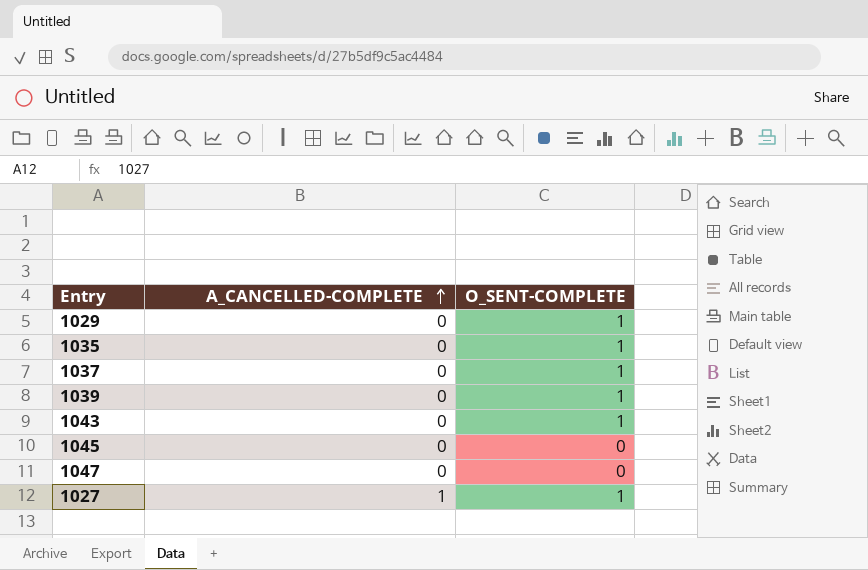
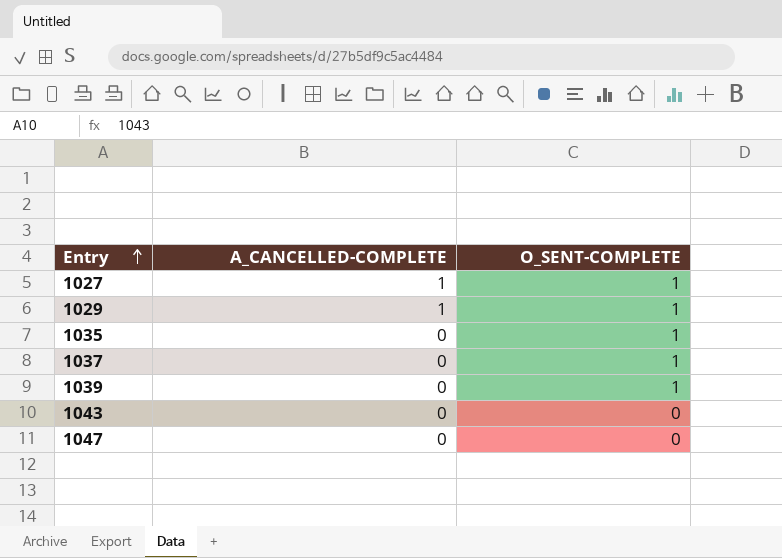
row order: A_CANCELLED-COMPLETE ascending -> Entry ascending
row 1045: 0 | 0 -> none
1029 | A_CANCELLED-COMPLETE: 0 -> 1
1043 | O_SENT-COMPLETE: 1 -> 0

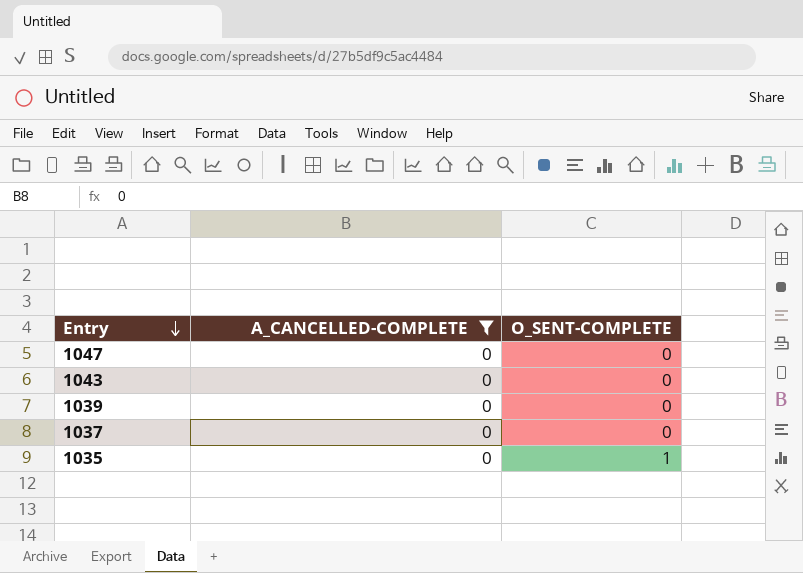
filter: none -> A_CANCELLED-COMPLETE = 0
row order: Entry ascending -> Entry descending
1039 | O_SENT-COMPLETE: 1 -> 0
1037 | O_SENT-COMPLETE: 1 -> 0

